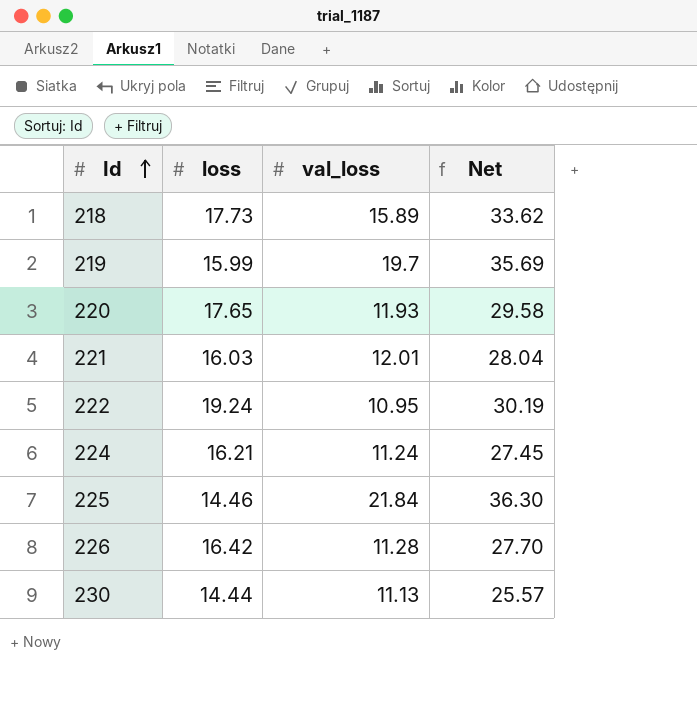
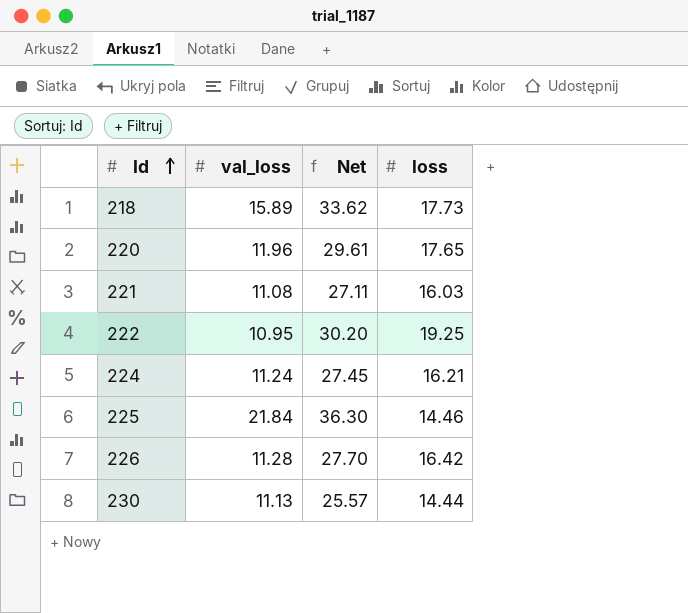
column loss | position: 2 -> 4
row 219: 15.99 | 19.7 | 35.69 -> none
220 | val_loss: 11.93 -> 11.96
220 | Net: 29.58 -> 29.61
221 | val_loss: 12.01 -> 11.08
221 | Net: 28.04 -> 27.11
222 | Net: 30.19 -> 30.20
222 | loss: 19.24 -> 19.25

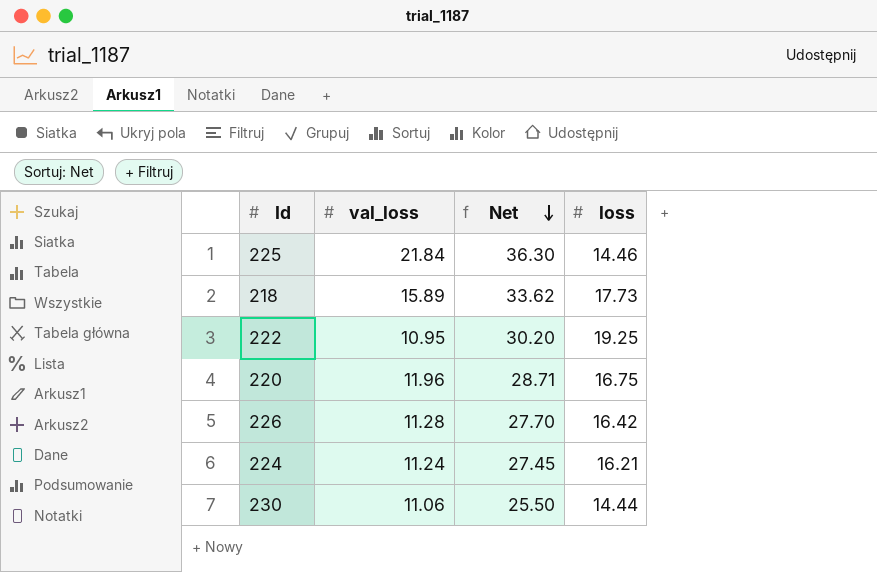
row order: Id ascending -> Net descending
row 221: 11.08 | 27.11 | 16.03 -> none
220 | Net: 29.61 -> 28.71
220 | loss: 17.65 -> 16.75
230 | val_loss: 11.13 -> 11.06
230 | Net: 25.57 -> 25.50

